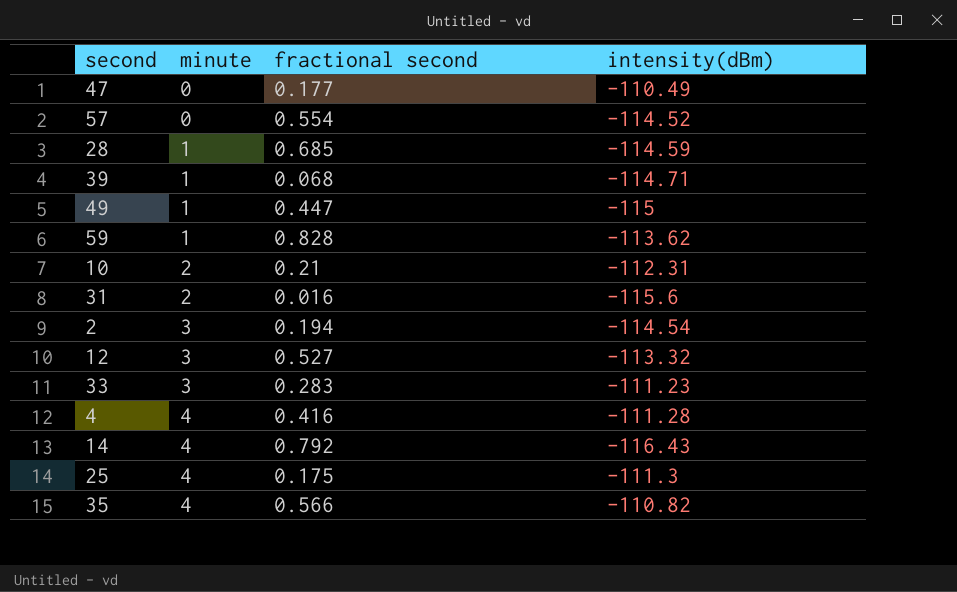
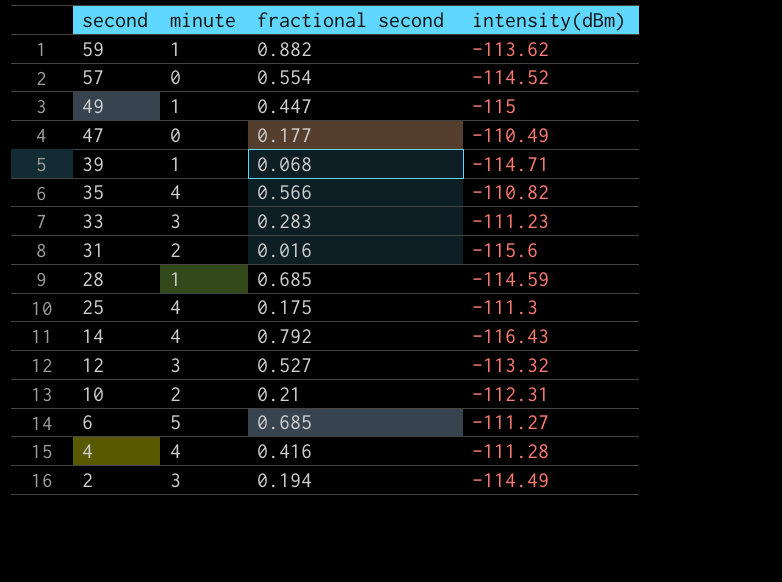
row order: minute ascending -> second descending
59 | fractional second: 0.828 -> 0.882
row 6: none -> 5 | 0.685 | -111.27
2 | intensity(dBm): -114.54 -> -114.49

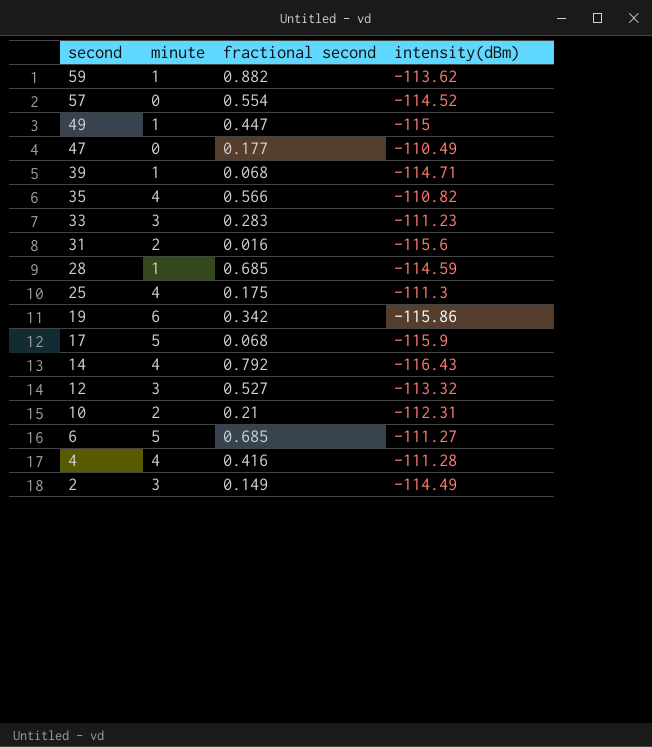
row 19: none -> 6 | 0.342 | -115.86
row 17: none -> 5 | 0.068 | -115.9
2 | fractional second: 0.194 -> 0.149

